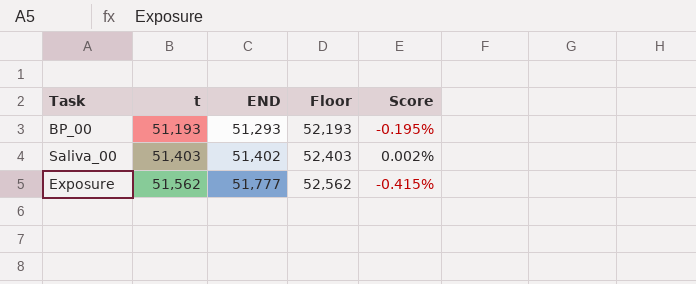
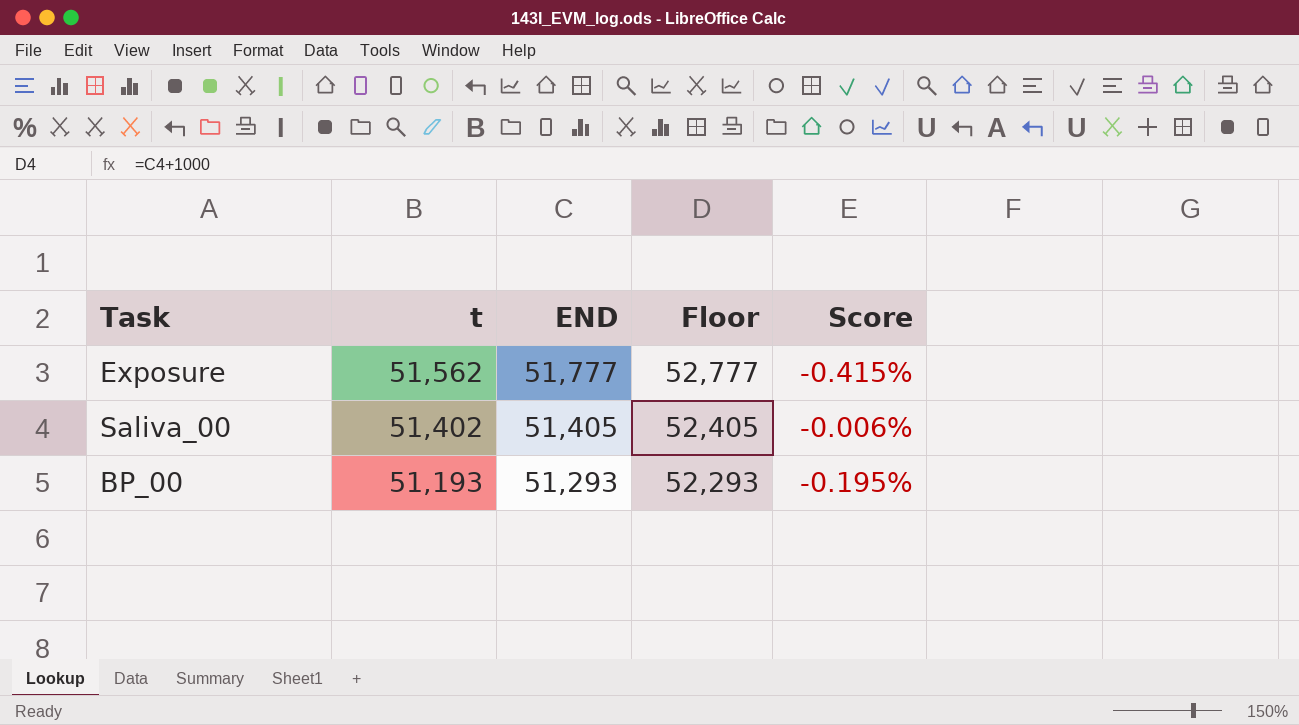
row order: t ascending -> t descending
column Floor | formula: [t] + 1000 -> [END] + 1000
Saliva_00 | t: 51,403 -> 51,402
Saliva_00 | END: 51,402 -> 51,405
Saliva_00 | Score: 0.002% -> -0.006%

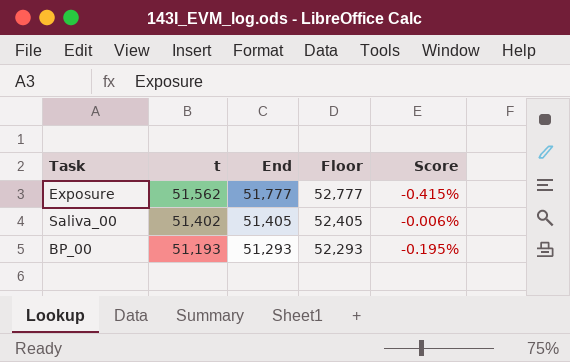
column name: END -> End

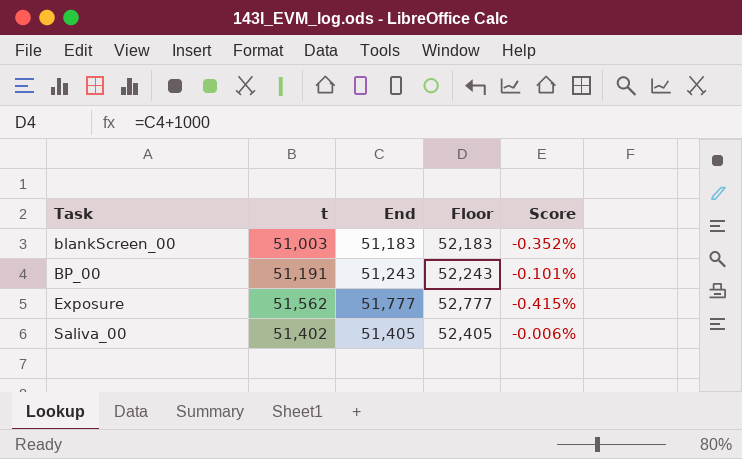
row order: t descending -> Task ascending
row blankScreen_00: none -> 51,003 | 51,183 | 52,183 | -0.352%
BP_00 | t: 51,193 -> 51,191
BP_00 | End: 51,293 -> 51,243
BP_00 | Floor: 52,293 -> 52,243
BP_00 | Score: -0.195% -> -0.101%

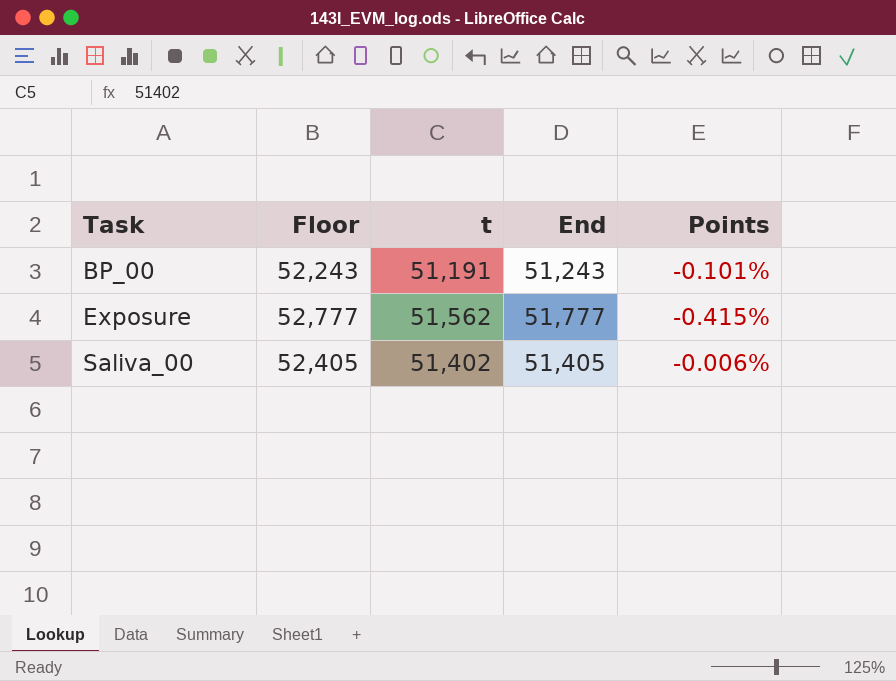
column Floor | position: 4 -> 2
column name: Score -> Points
row blankScreen_00: 51,003 | 51,183 | 52,183 | -0.352% -> none

